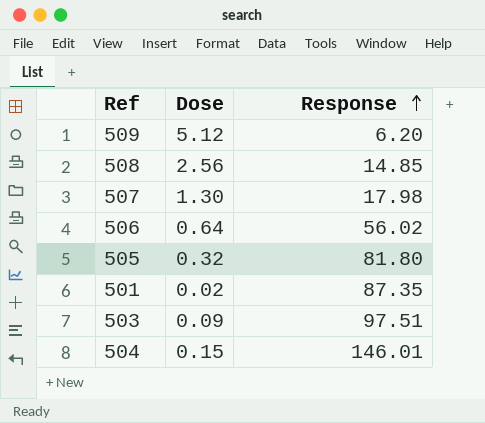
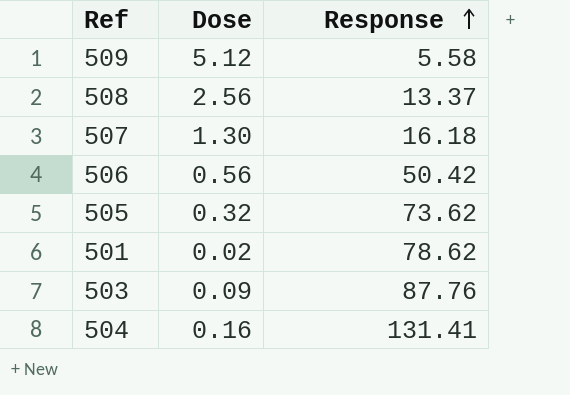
509 | Response: 6.20 -> 5.58
508 | Response: 14.85 -> 13.37
507 | Response: 17.98 -> 16.18
506 | Dose: 0.64 -> 0.56
506 | Response: 56.02 -> 50.42
505 | Response: 81.80 -> 73.62
501 | Response: 87.35 -> 78.62
503 | Response: 97.51 -> 87.76
504 | Dose: 0.15 -> 0.16
504 | Response: 146.01 -> 131.41

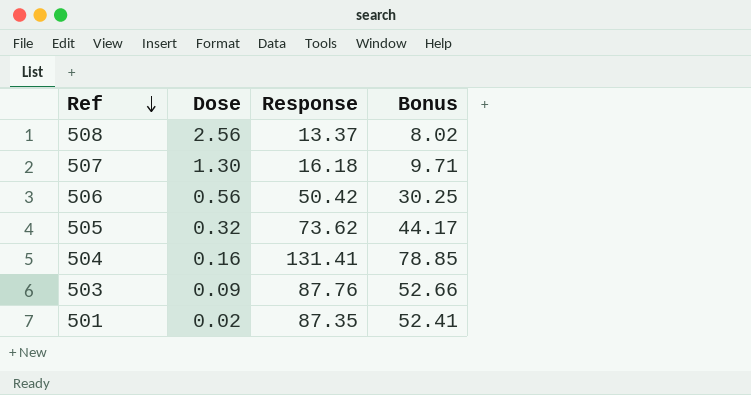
row order: Response ascending -> Ref descending
column Bonus | formula: none -> [Response] * 0.6
row 509: 5.12 | 5.58 -> none
501 | Response: 78.62 -> 87.35

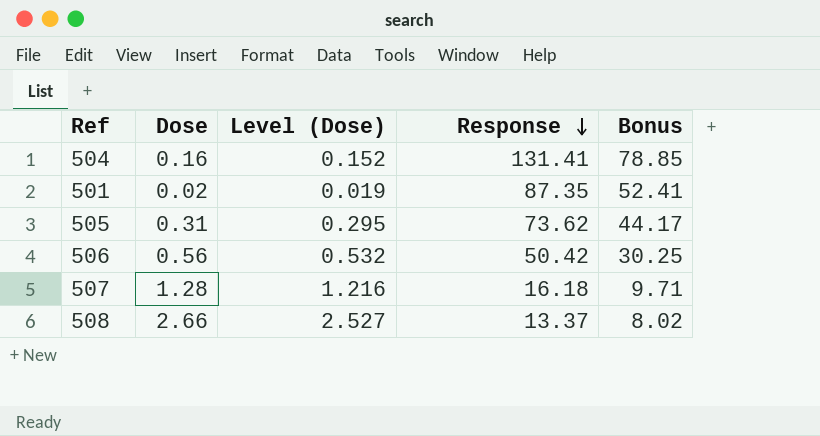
row order: Ref descending -> Response descending
column Level (Dose) | formula: none -> [Dose] * 0.95
row 503: 0.09 | 87.76 | 52.66 -> none
505 | Dose: 0.32 -> 0.31
507 | Dose: 1.30 -> 1.28
508 | Dose: 2.56 -> 2.66

